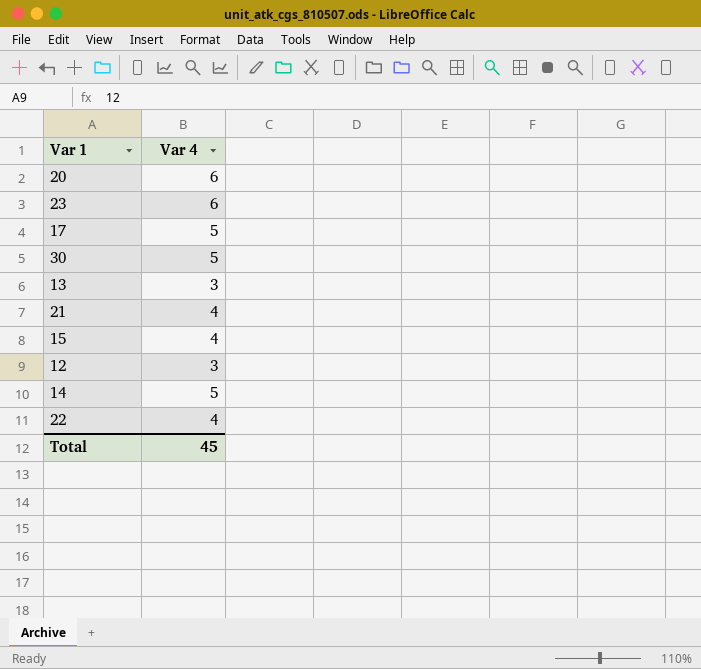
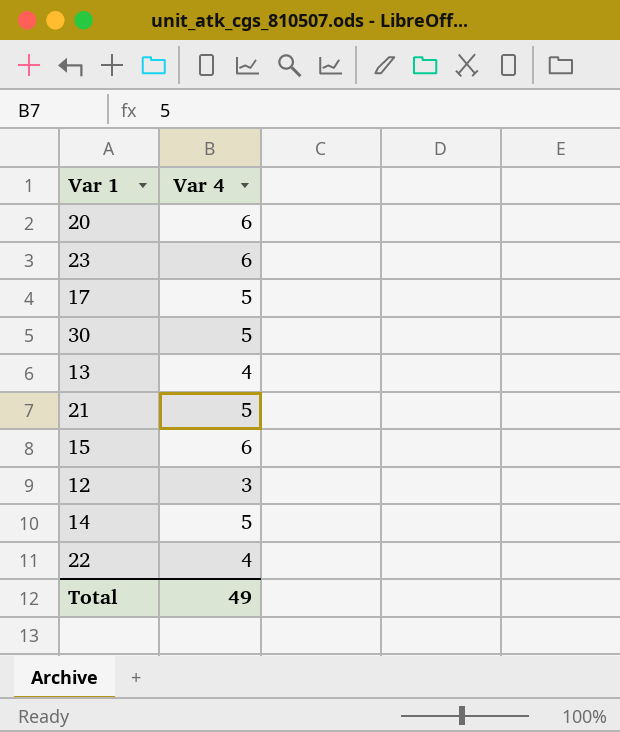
13 | Var 4: 3 -> 4
21 | Var 4: 4 -> 5
15 | Var 4: 4 -> 6
Total | Var 4: 45 -> 49

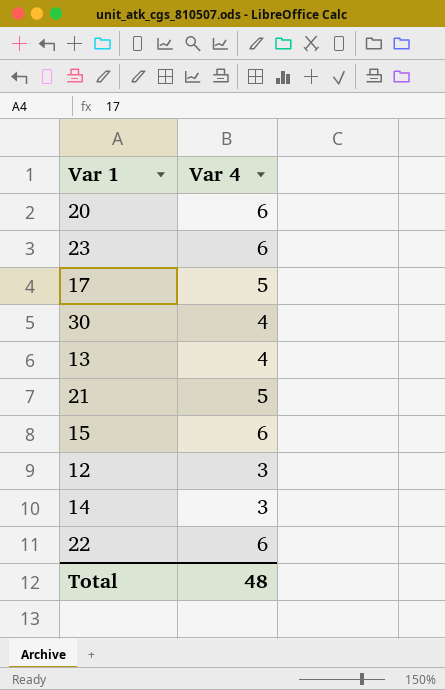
30 | Var 4: 5 -> 4
14 | Var 4: 5 -> 3
22 | Var 4: 4 -> 6
Total | Var 4: 49 -> 48

